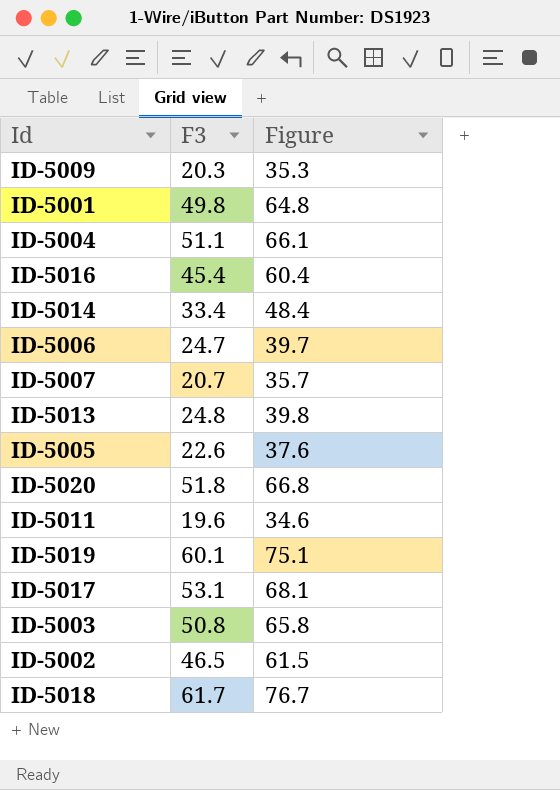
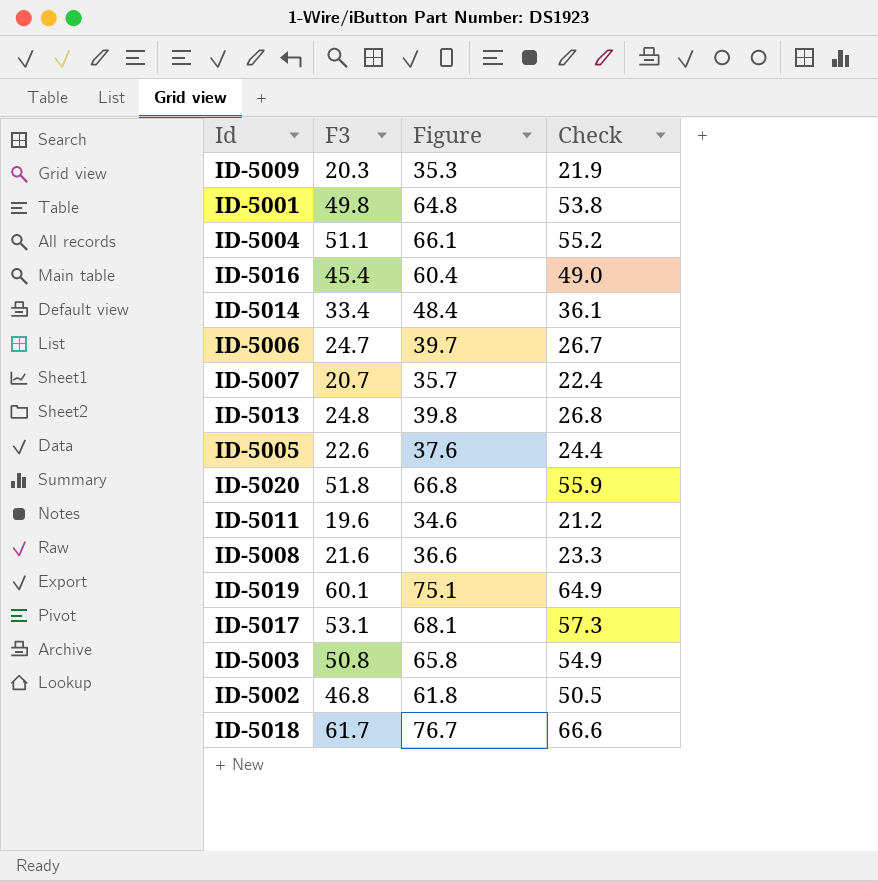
column Check | formula: none -> [F3] * 1.08
row ID-5008: none -> 21.6 | 36.6 | 23.3
ID-5002 | F3: 46.5 -> 46.8
ID-5002 | Figure: 61.5 -> 61.8

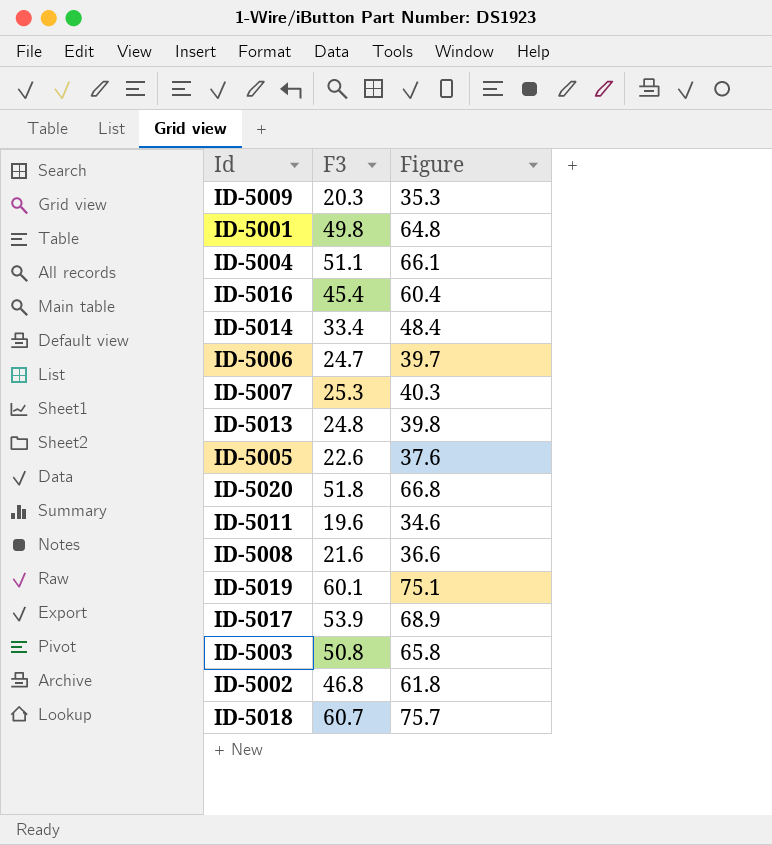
column Check | formula: [F3] * 1.08 -> none
ID-5007 | F3: 20.7 -> 25.3
ID-5007 | Figure: 35.7 -> 40.3
ID-5017 | F3: 53.1 -> 53.9
ID-5017 | Figure: 68.1 -> 68.9
ID-5018 | F3: 61.7 -> 60.7
ID-5018 | Figure: 76.7 -> 75.7

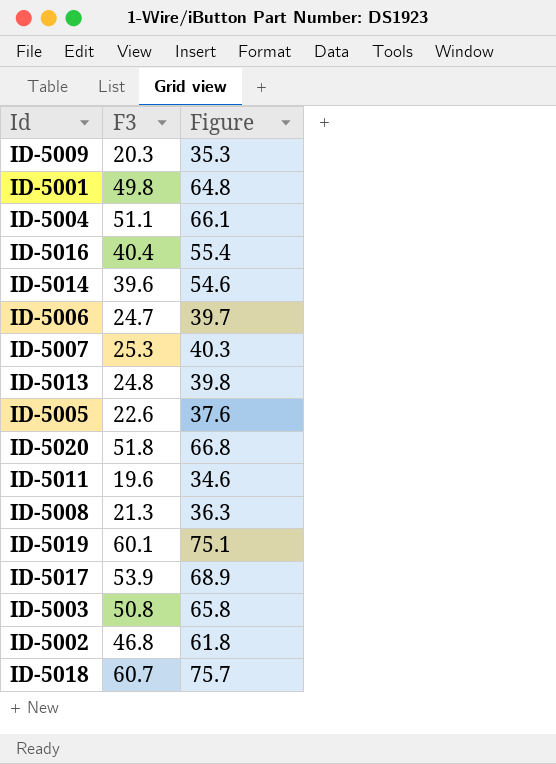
ID-5016 | F3: 45.4 -> 40.4
ID-5016 | Figure: 60.4 -> 55.4
ID-5014 | F3: 33.4 -> 39.6
ID-5014 | Figure: 48.4 -> 54.6
ID-5008 | F3: 21.6 -> 21.3
ID-5008 | Figure: 36.6 -> 36.3

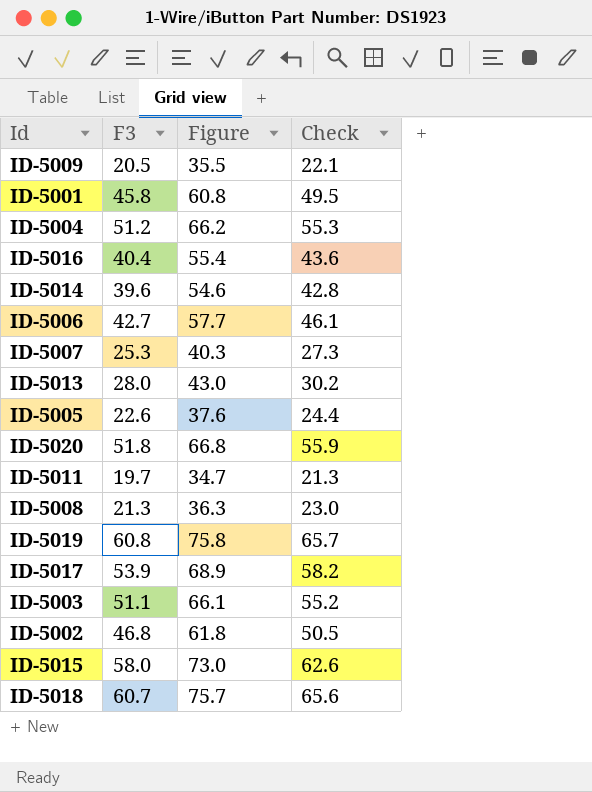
column Check | formula: none -> [F3] * 1.08
ID-5009 | F3: 20.3 -> 20.5
ID-5009 | Figure: 35.3 -> 35.5
ID-5001 | F3: 49.8 -> 45.8
ID-5001 | Figure: 64.8 -> 60.8
ID-5004 | F3: 51.1 -> 51.2
ID-5004 | Figure: 66.1 -> 66.2
ID-5006 | F3: 24.7 -> 42.7
ID-5006 | Figure: 39.7 -> 57.7
ID-5013 | F3: 24.8 -> 28.0
ID-5013 | Figure: 39.8 -> 43.0
ID-5011 | F3: 19.6 -> 19.7
ID-5011 | Figure: 34.6 -> 34.7
ID-5019 | F3: 60.1 -> 60.8
ID-5019 | Figure: 75.1 -> 75.8
ID-5003 | F3: 50.8 -> 51.1
ID-5003 | Figure: 65.8 -> 66.1
row ID-5015: none -> 58.0 | 73.0 | 62.6

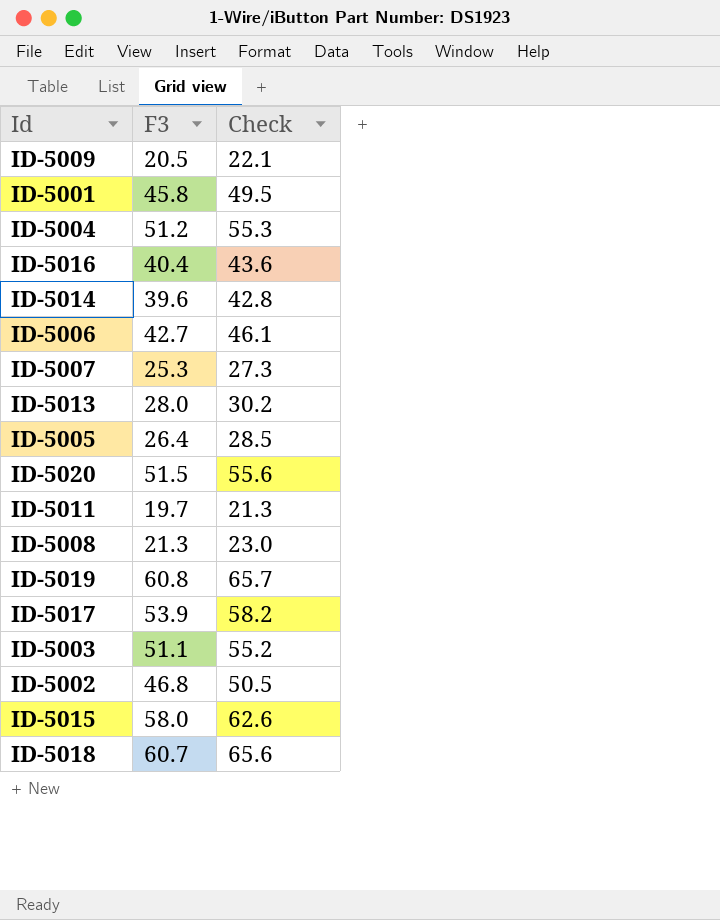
column Figure | formula: [F3] + 15 -> none
ID-5005 | F3: 22.6 -> 26.4
ID-5005 | Check: 24.4 -> 28.5
ID-5020 | F3: 51.8 -> 51.5
ID-5020 | Check: 55.9 -> 55.6

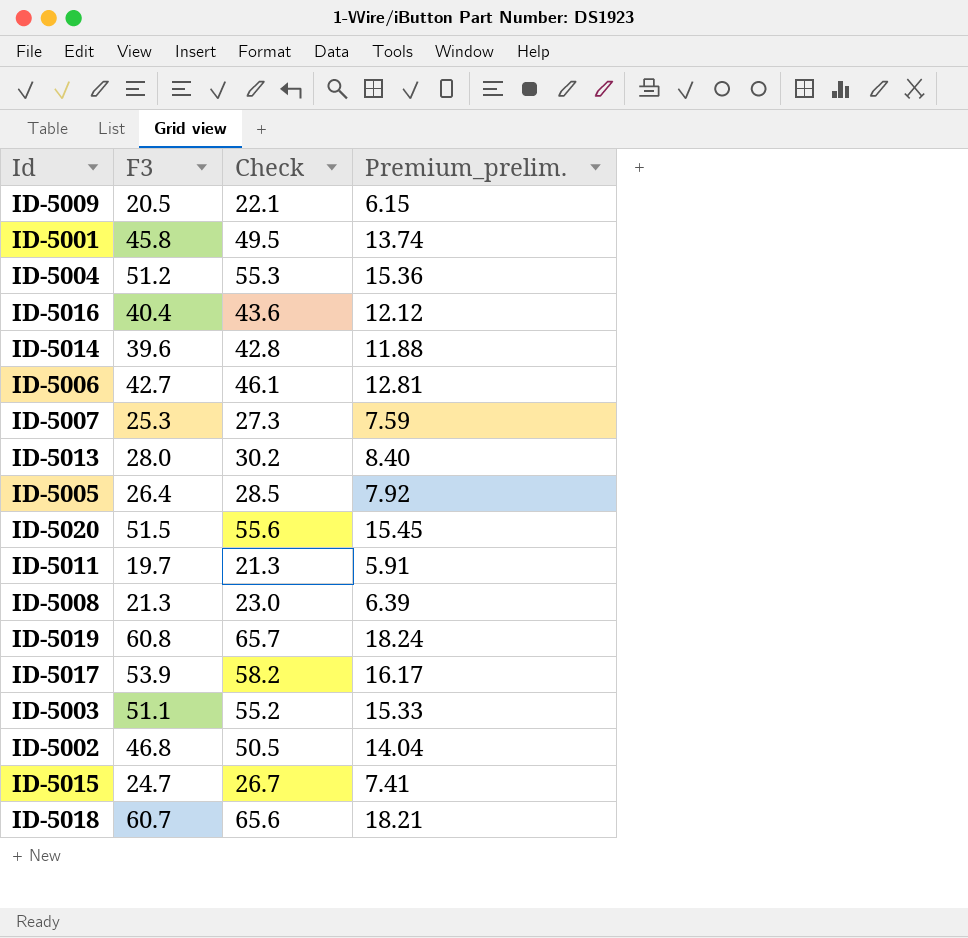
column Premium_prelim. | formula: none -> [F3] * 0.3
ID-5015 | F3: 58.0 -> 24.7
ID-5015 | Check: 62.6 -> 26.7

